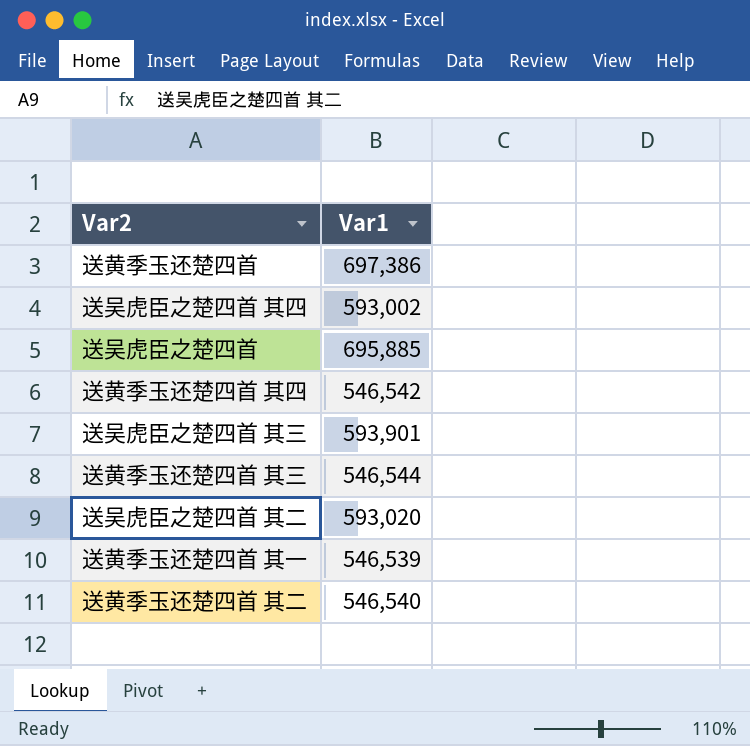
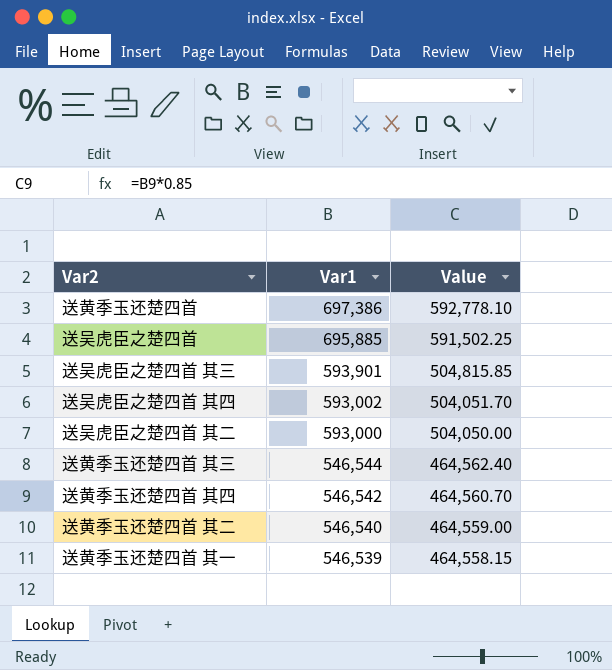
row order: none -> Var1 descending
column Value | formula: none -> [Var1] * 0.85
送吴虎臣之楚四首 其二 | Var1: 593,020 -> 593,000

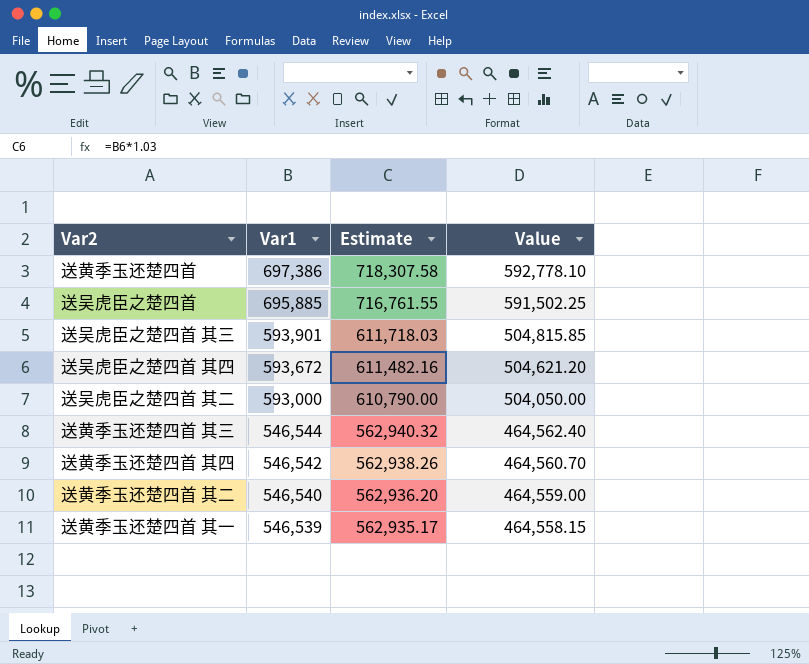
column Estimate | formula: none -> [Var1] * 1.03
送吴虎臣之楚四首 其四 | Var1: 593,002 -> 593,672
送吴虎臣之楚四首 其四 | Value: 504,051.70 -> 504,621.20

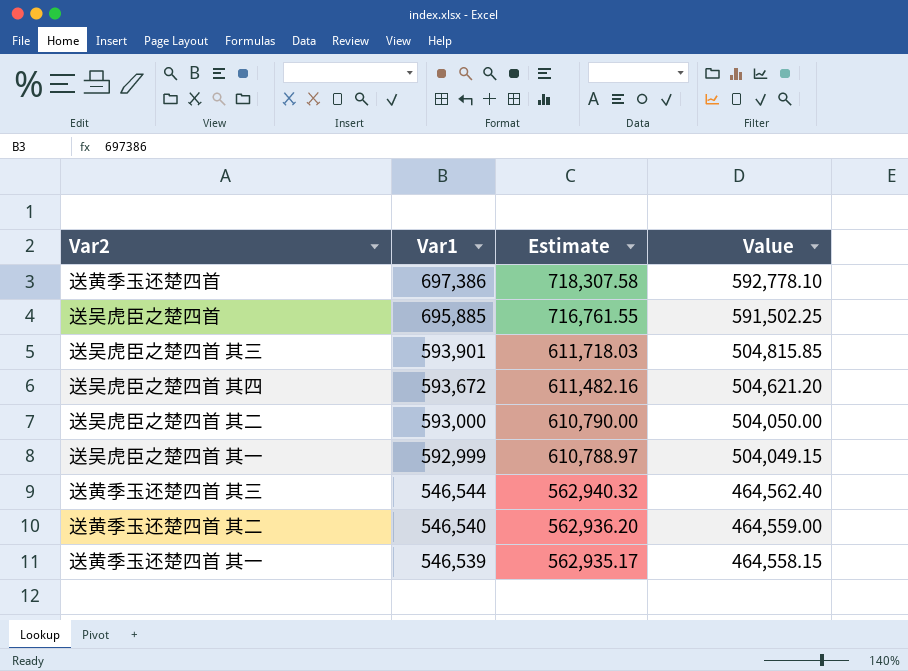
row 送黄季玉还楚四首 其四: 546,542 | 562,938.26 | 464,560.70 -> none
row 送吴虎臣之楚四首 其一: none -> 592,999 | 610,788.97 | 504,049.15

